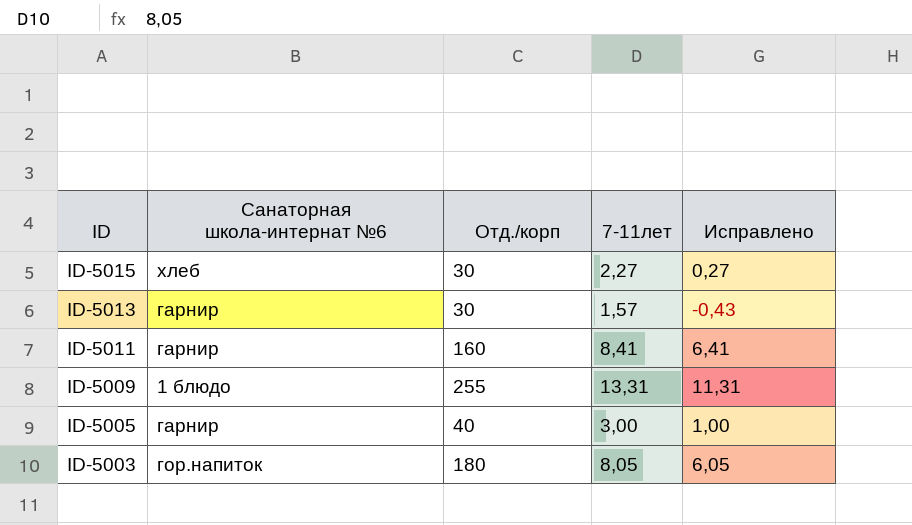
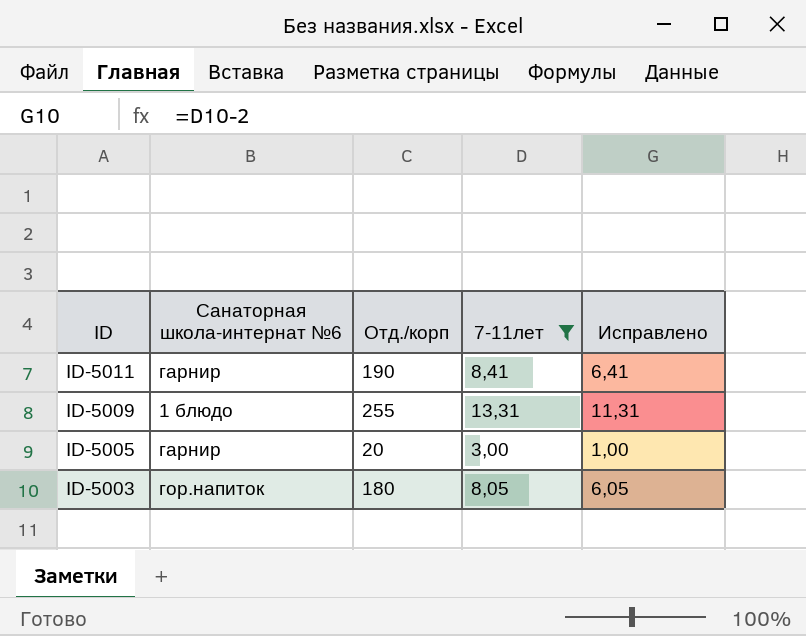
filter: none -> 7-11лет >= 3,00
ID-5011 | Отд./корп: 160 -> 190
ID-5005 | Отд./корп: 40 -> 20

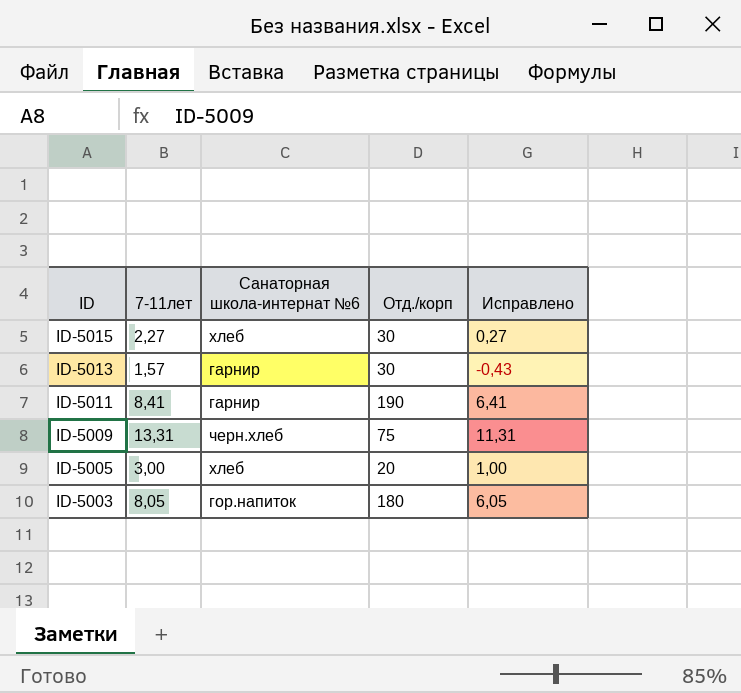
filter: 7-11лет >= 3,00 -> none
column 7-11лет | position: 4 -> 2
ID-5009 | Санаторная школа-интернат №6: 1 блюдо -> черн.хлеб
ID-5009 | Отд./корп: 255 -> 75
ID-5005 | Санаторная школа-интернат №6: гарнир -> хлеб

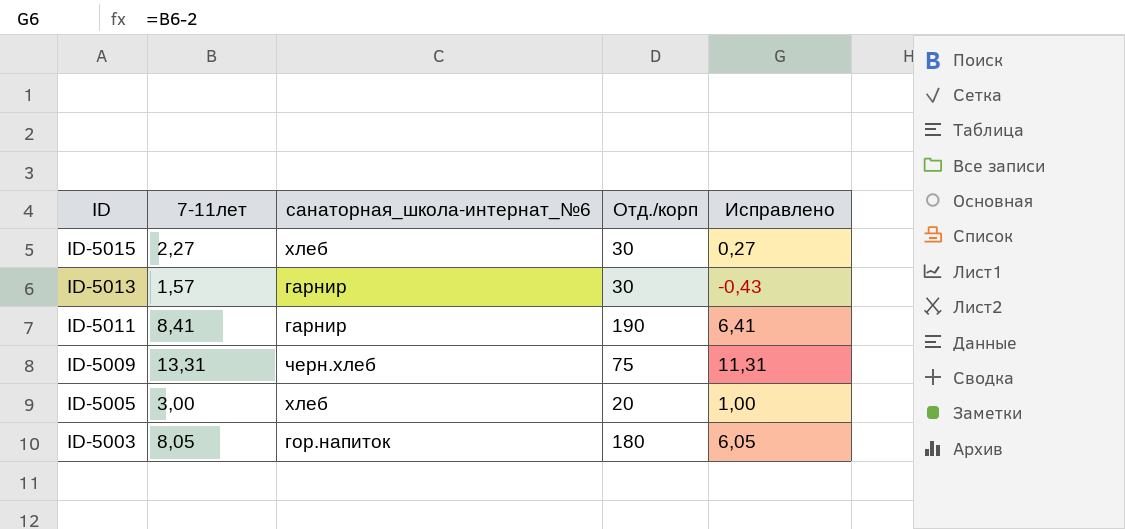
column name: Санаторная школа-интернат №6 -> санаторная_школа-интернат_№6

